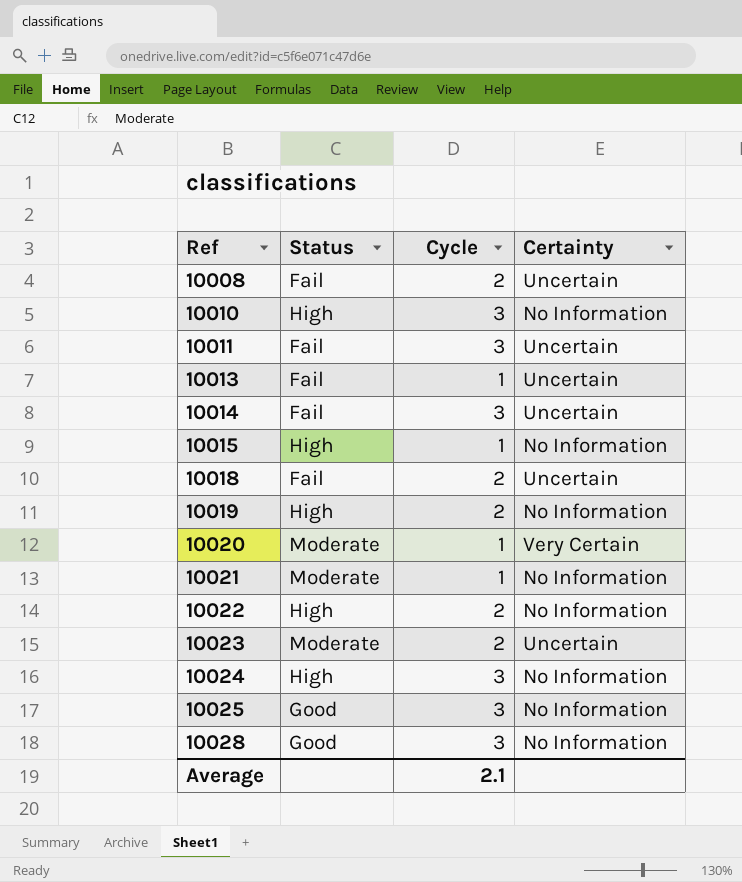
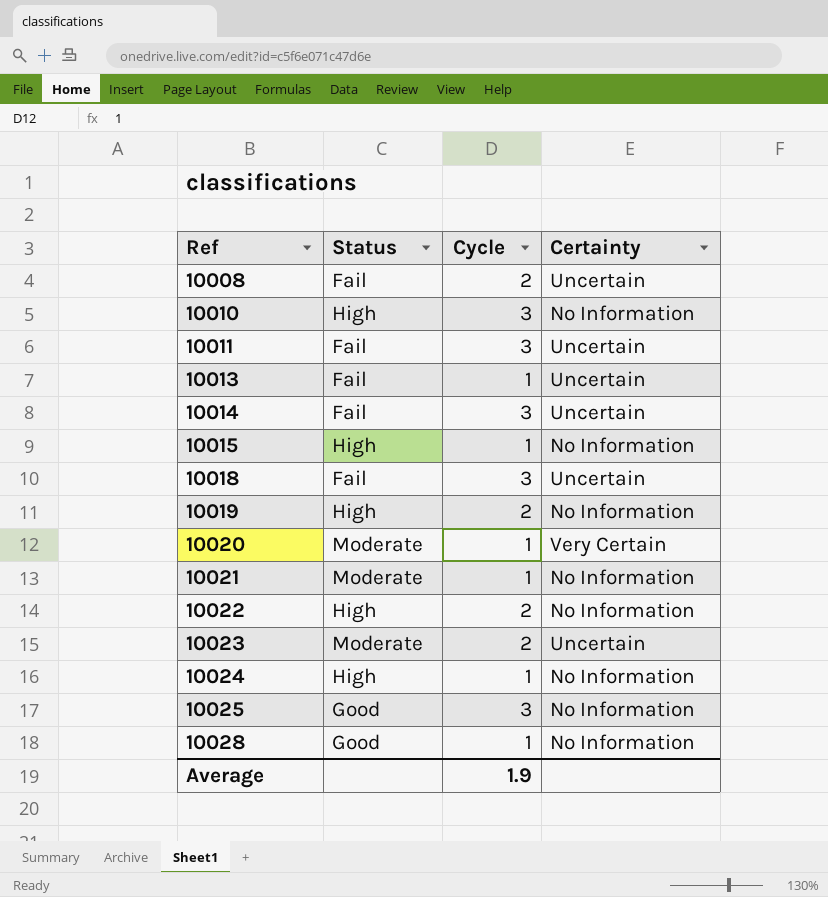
10018 | Cycle: 2 -> 3
10024 | Cycle: 3 -> 1
10028 | Cycle: 3 -> 1
Average | Cycle: 2.1 -> 1.9

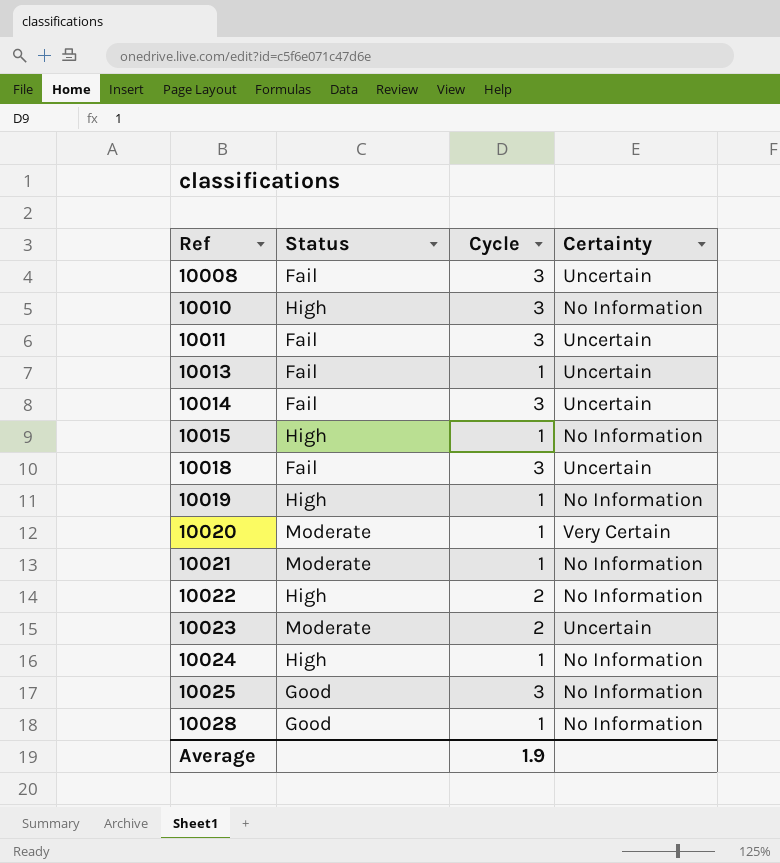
10008 | Cycle: 2 -> 3
10019 | Cycle: 2 -> 1

